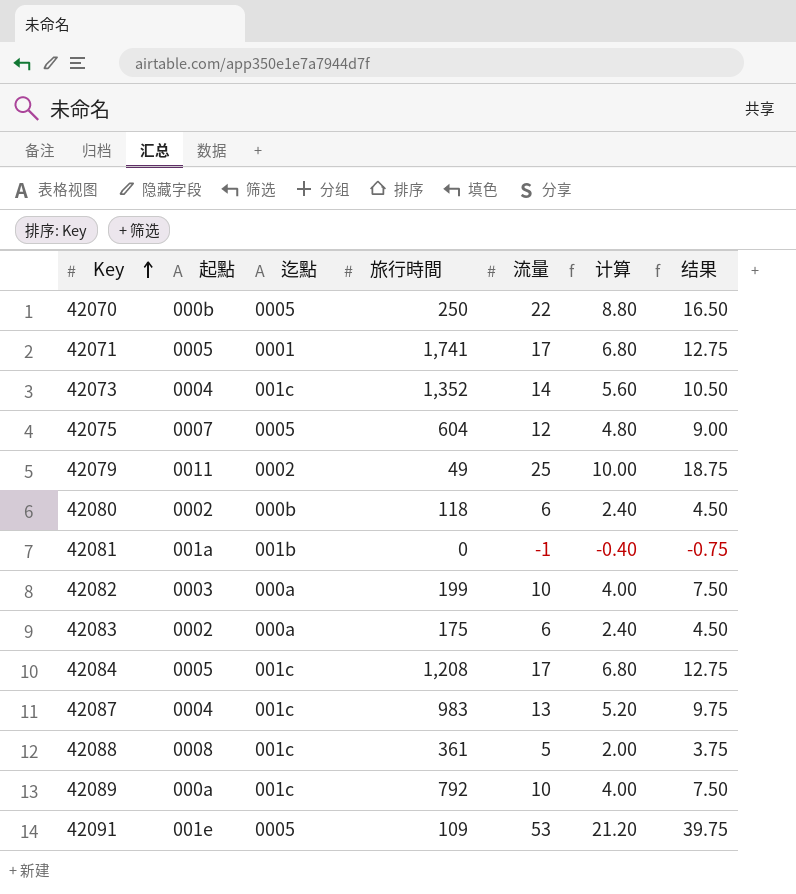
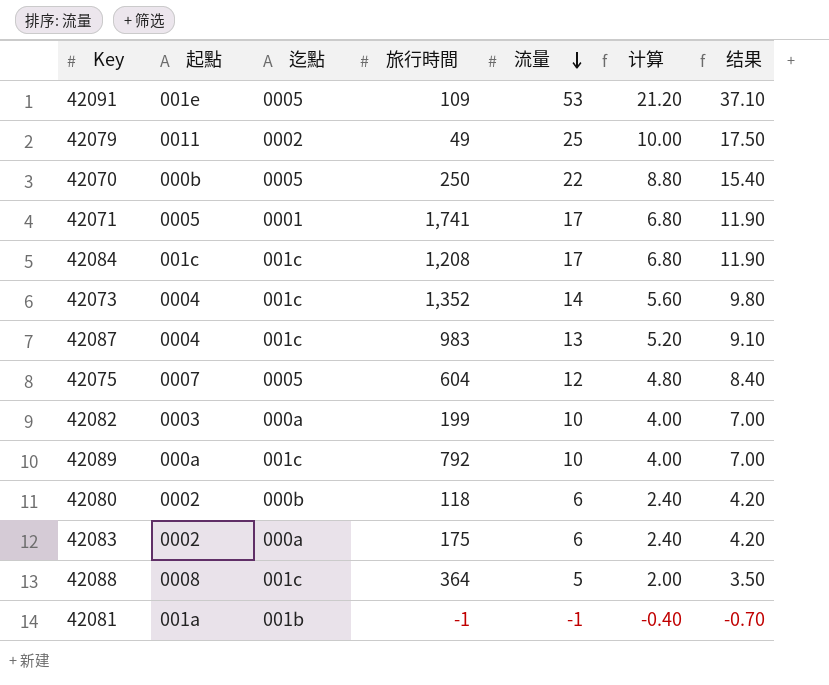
row order: Key ascending -> 流量 descending
column 结果 | formula: [流量] * 0.75 -> [流量] * 0.7
42084 | 起點: 0005 -> 001c
42088 | 旅行時間: 361 -> 364
42081 | 旅行時間: 0 -> -1

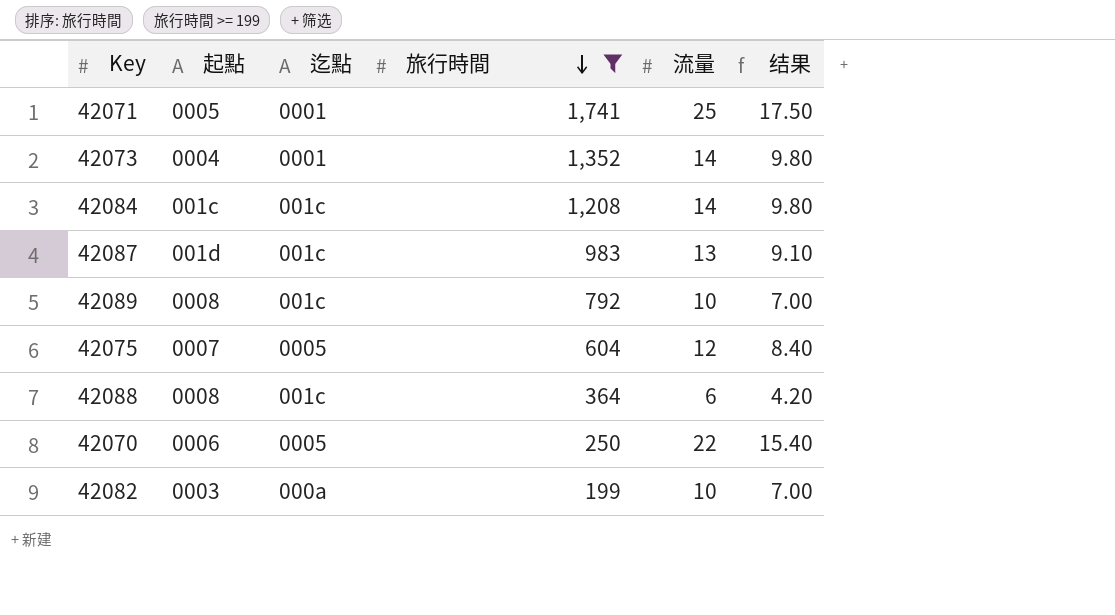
filter: none -> 旅行時間 >= 199
row order: 流量 descending -> 旅行時間 descending
column 计算 | formula: [流量] * 0.4 -> none
42071 | 流量: 17 -> 25
42071 | 结果: 11.90 -> 17.50
42073 | 迄點: 001c -> 0001
42084 | 流量: 17 -> 14
42084 | 结果: 11.90 -> 9.80
42087 | 起點: 0004 -> 001d
42089 | 起點: 000a -> 0008
42088 | 流量: 5 -> 6
42088 | 结果: 3.50 -> 4.20
42070 | 起點: 000b -> 0006

